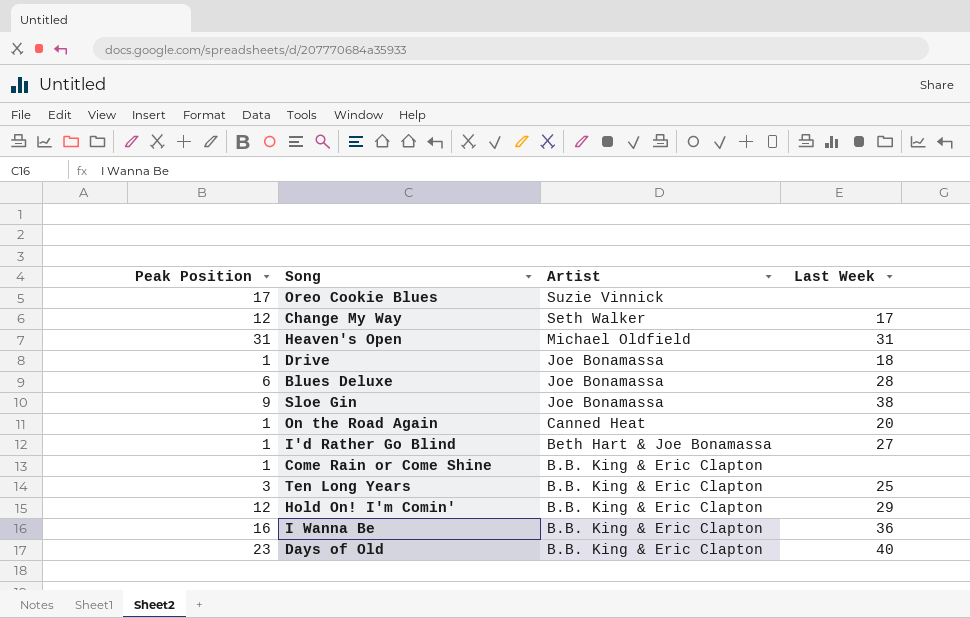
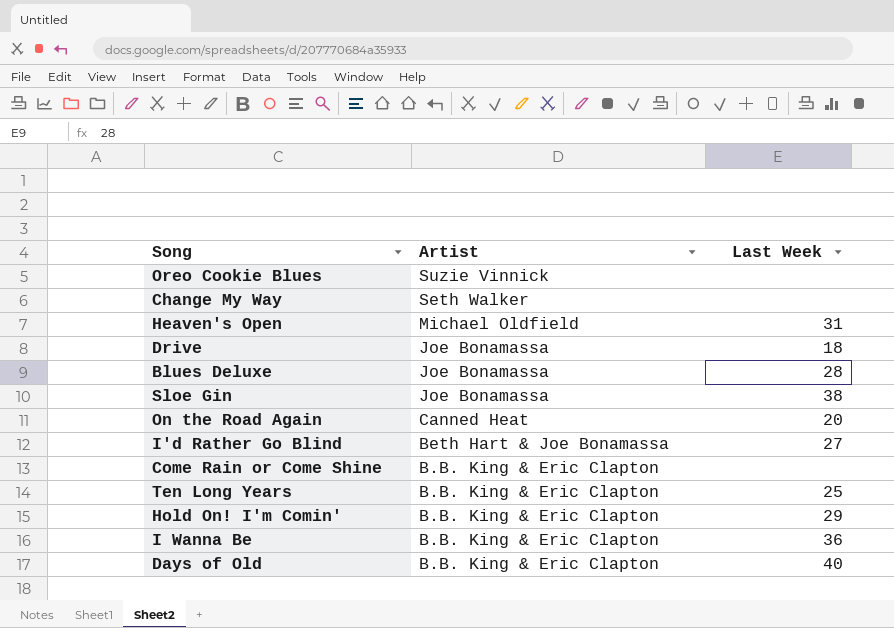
column Peak Position | position: 1 -> none
Change My Way | Last Week: 17 -> none

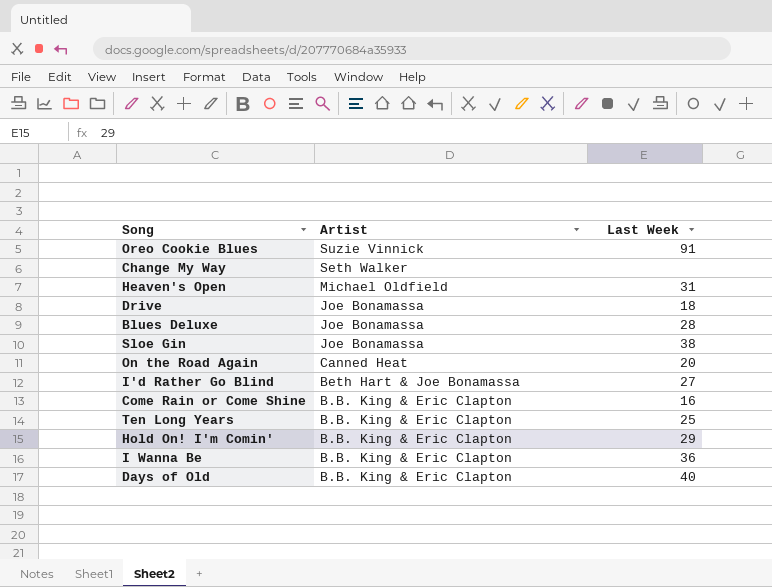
Oreo Cookie Blues | Last Week: none -> 91
Come Rain or Come Shine | Last Week: none -> 16

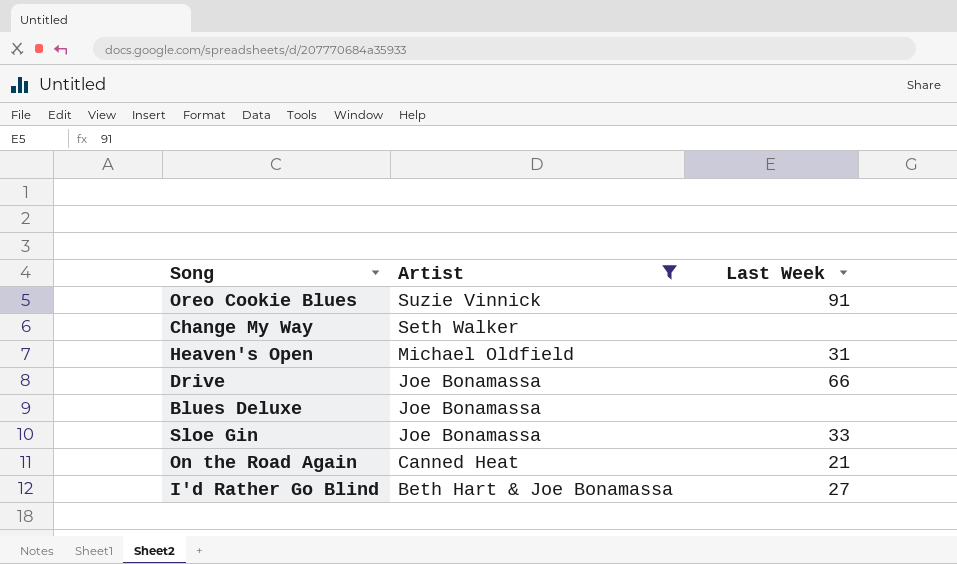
filter: none -> Artist != B.B. King & Eric Clapton
Drive | Last Week: 18 -> 66
Blues Deluxe | Last Week: 28 -> none
Sloe Gin | Last Week: 38 -> 33
On the Road Again | Last Week: 20 -> 21

